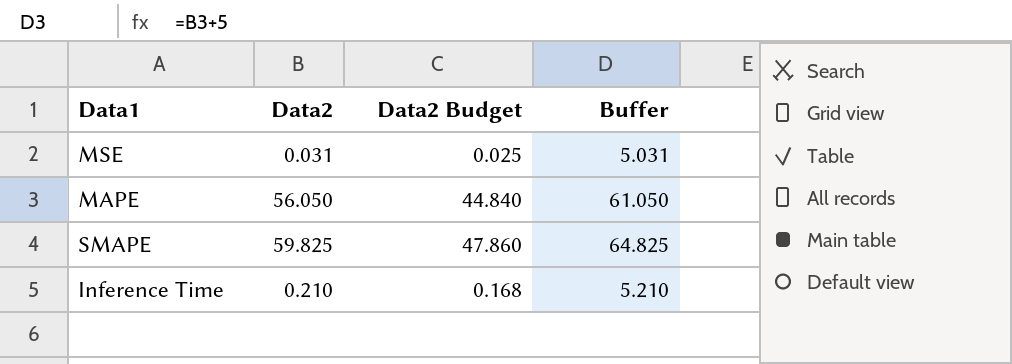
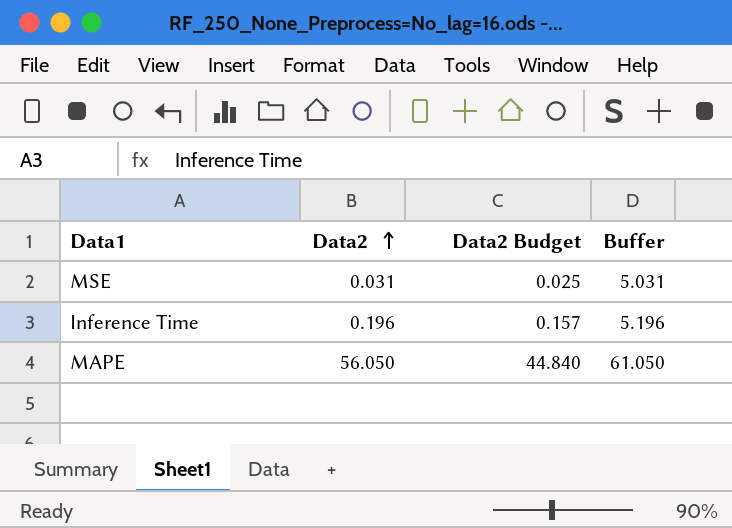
row order: none -> Data2 ascending
row SMAPE: 59.825 | 47.860 | 64.825 -> none
Inference Time | Data2: 0.210 -> 0.196
Inference Time | Data2 Budget: 0.168 -> 0.157
Inference Time | Buffer: 5.210 -> 5.196

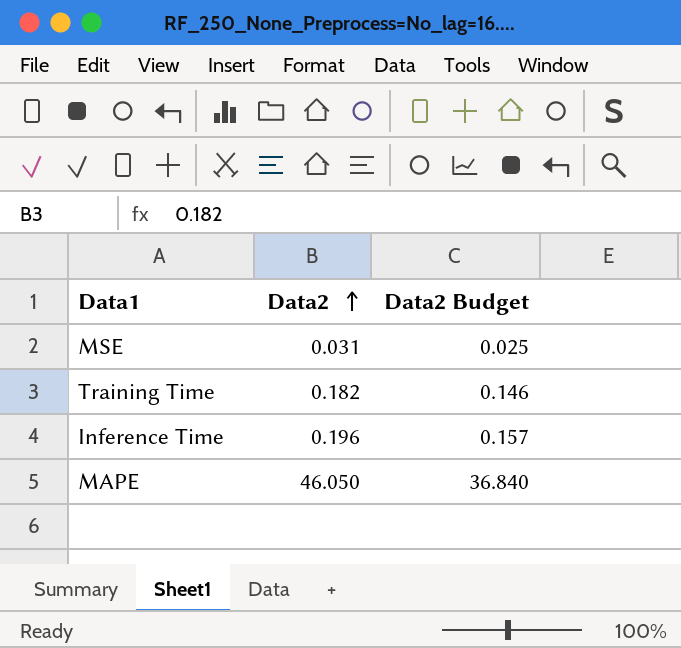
column Buffer | formula: [Data2] + 5 -> none
row Training Time: none -> 0.182 | 0.146
MAPE | Data2: 56.050 -> 46.050
MAPE | Data2 Budget: 44.840 -> 36.840

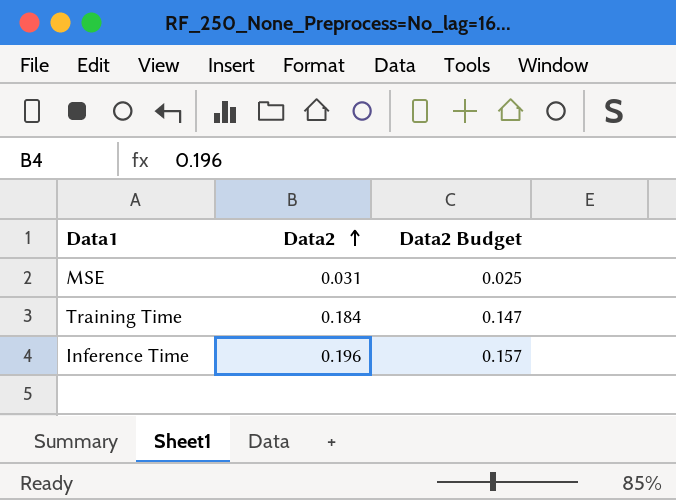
row MAPE: 46.050 | 36.840 -> none
Training Time | Data2: 0.182 -> 0.184
Training Time | Data2 Budget: 0.146 -> 0.147

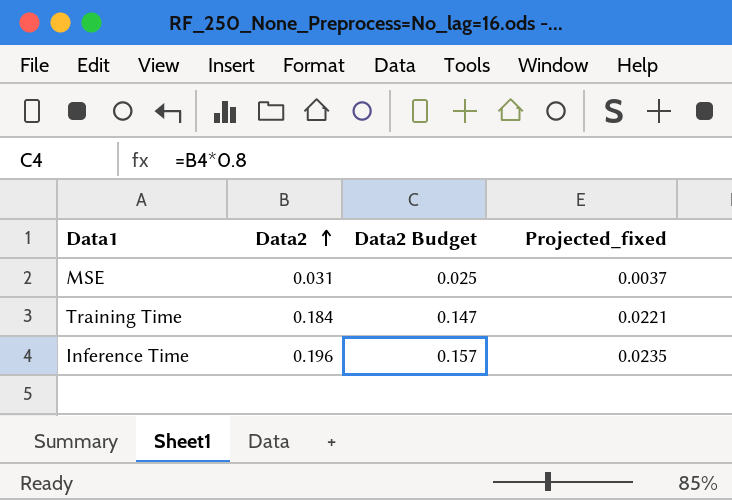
column Projected_fixed | formula: none -> [Data2] * 0.12

